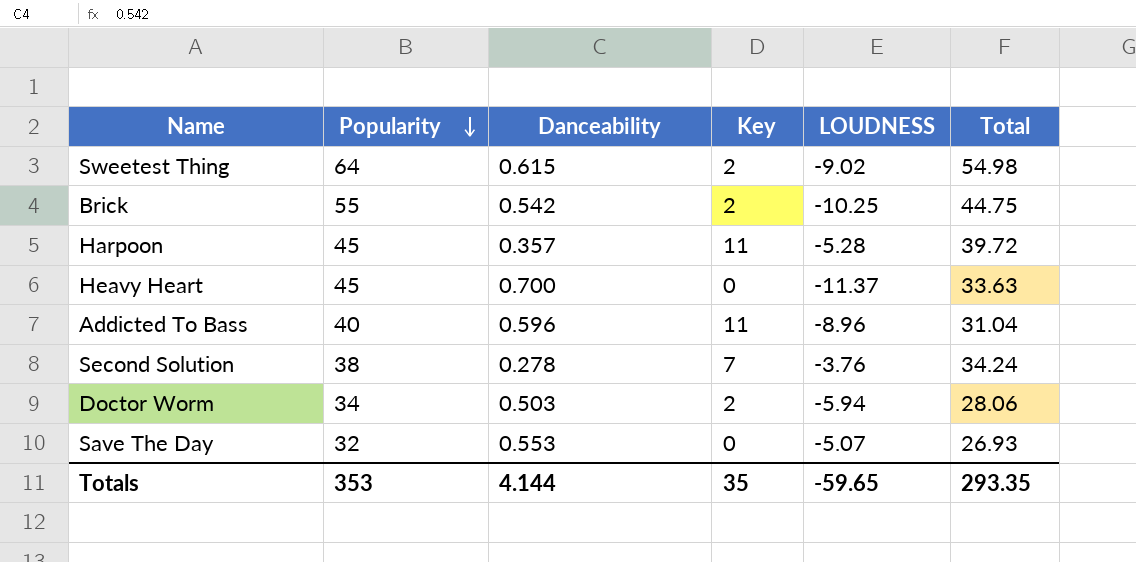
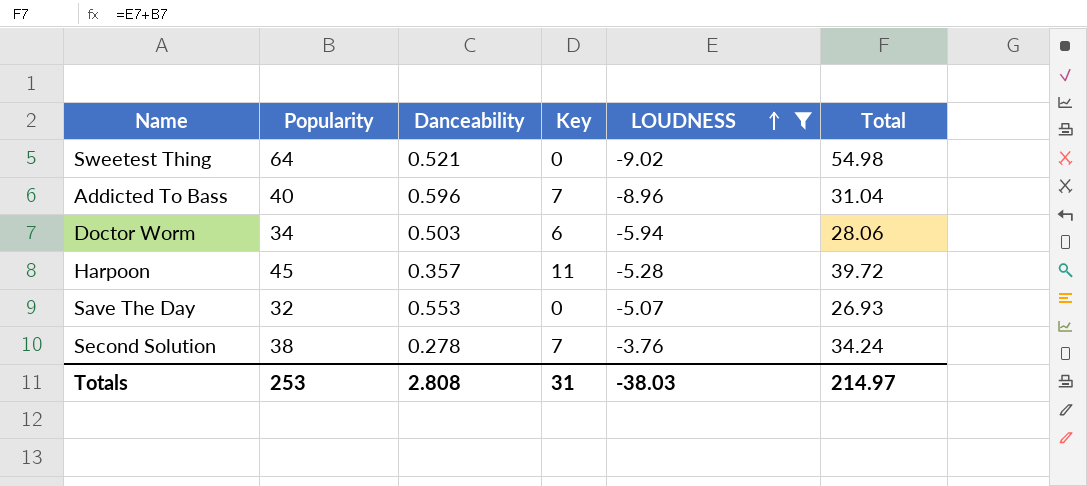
filter: none -> LOUDNESS >= -9.02
row order: Popularity descending -> LOUDNESS ascending
Sweetest Thing | Danceability: 0.615 -> 0.521
Sweetest Thing | Key: 2 -> 0
Addicted To Bass | Key: 11 -> 7
Doctor Worm | Key: 2 -> 6
Totals | Popularity: 353 -> 253
Totals | Danceability: 4.144 -> 2.808
Totals | Key: 35 -> 31
Totals | LOUDNESS: -59.65 -> -38.03
Totals | Total: 293.35 -> 214.97

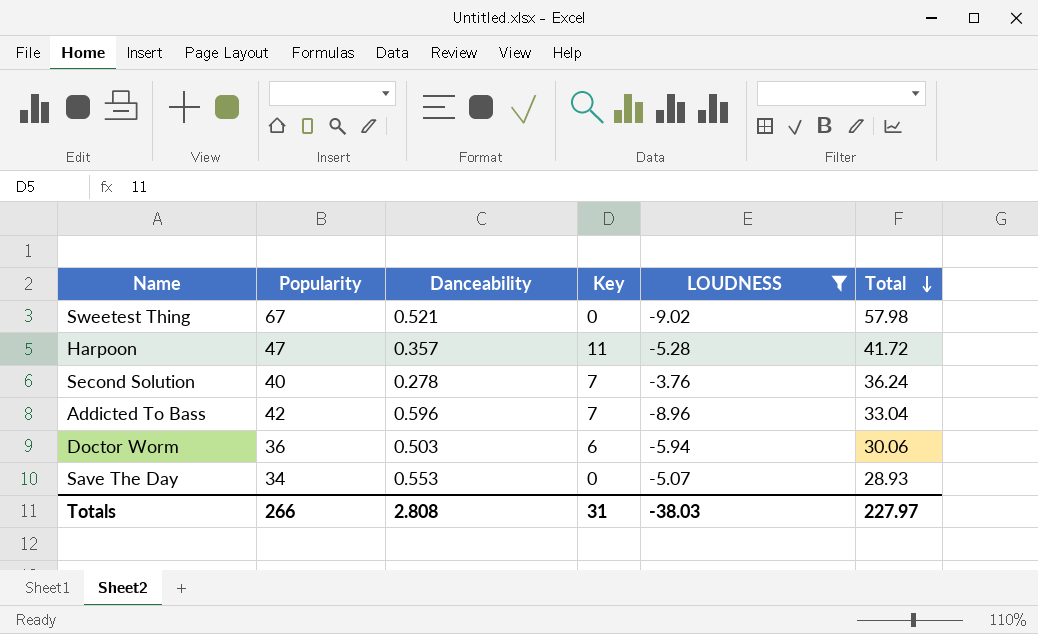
row order: LOUDNESS ascending -> Total descending
Sweetest Thing | Popularity: 64 -> 67
Sweetest Thing | Total: 54.98 -> 57.98
Harpoon | Popularity: 45 -> 47
Harpoon | Total: 39.72 -> 41.72
Second Solution | Popularity: 38 -> 40
Second Solution | Total: 34.24 -> 36.24
Addicted To Bass | Popularity: 40 -> 42
Addicted To Bass | Total: 31.04 -> 33.04
Doctor Worm | Popularity: 34 -> 36
Doctor Worm | Total: 28.06 -> 30.06
Save The Day | Popularity: 32 -> 34
Save The Day | Total: 26.93 -> 28.93
Totals | Popularity: 253 -> 266
Totals | Total: 214.97 -> 227.97

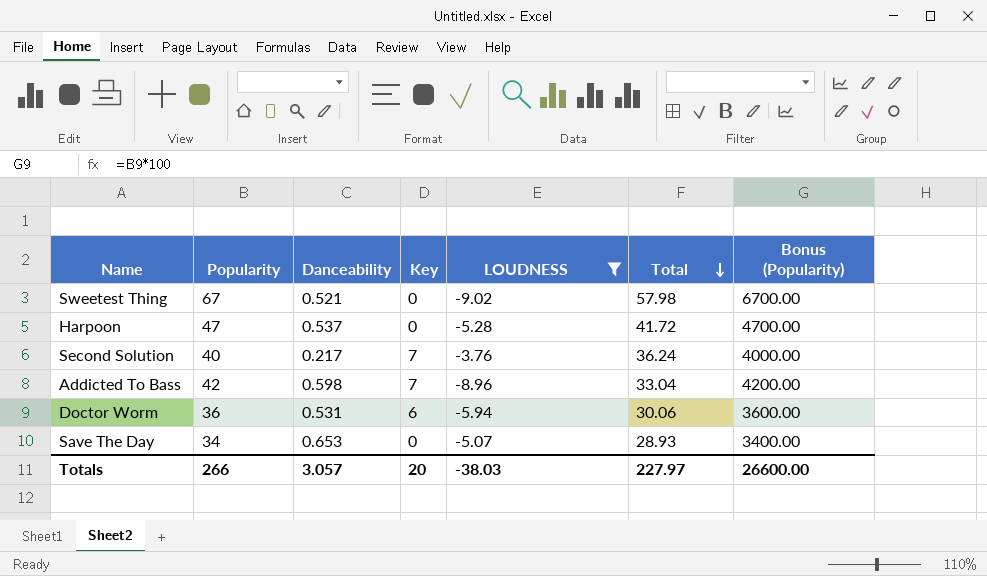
column Bonus (Popularity) | formula: none -> [Popularity] * 100
Harpoon | Danceability: 0.357 -> 0.537
Harpoon | Key: 11 -> 0
Second Solution | Danceability: 0.278 -> 0.217
Addicted To Bass | Danceability: 0.596 -> 0.598
Doctor Worm | Danceability: 0.503 -> 0.531
Save The Day | Danceability: 0.553 -> 0.653
Totals | Danceability: 2.808 -> 3.057
Totals | Key: 31 -> 20

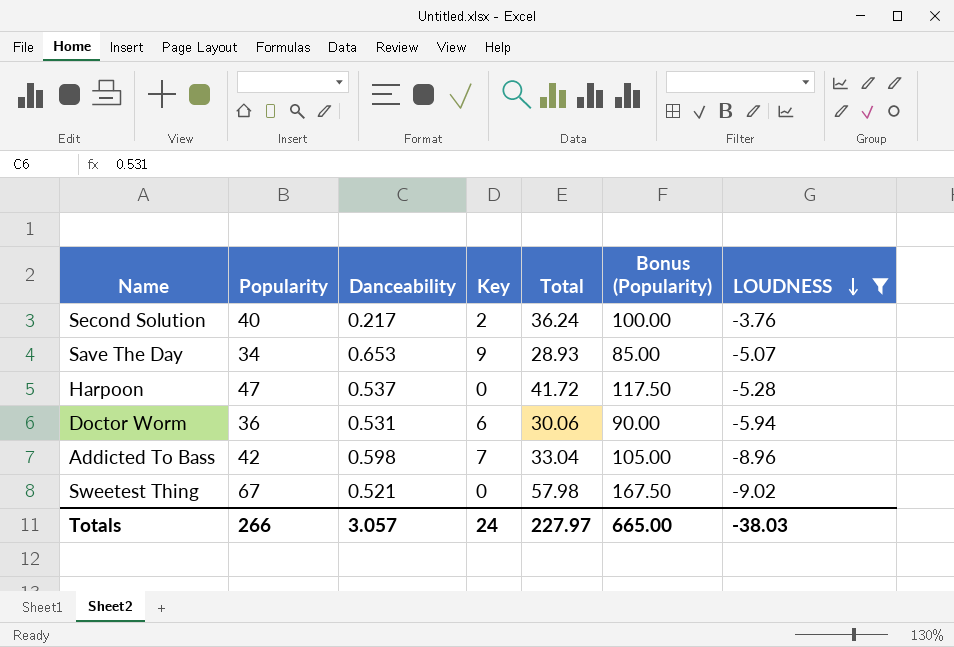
row order: Total descending -> LOUDNESS descending
column Bonus (Popularity) | formula: [Popularity] * 100 -> [Popularity] * 2.5
column LOUDNESS | position: 5 -> 7
Second Solution | Key: 7 -> 2
Save The Day | Key: 0 -> 9
Totals | Key: 20 -> 24
Totals | Bonus (Popularity): 26600.00 -> 665.00

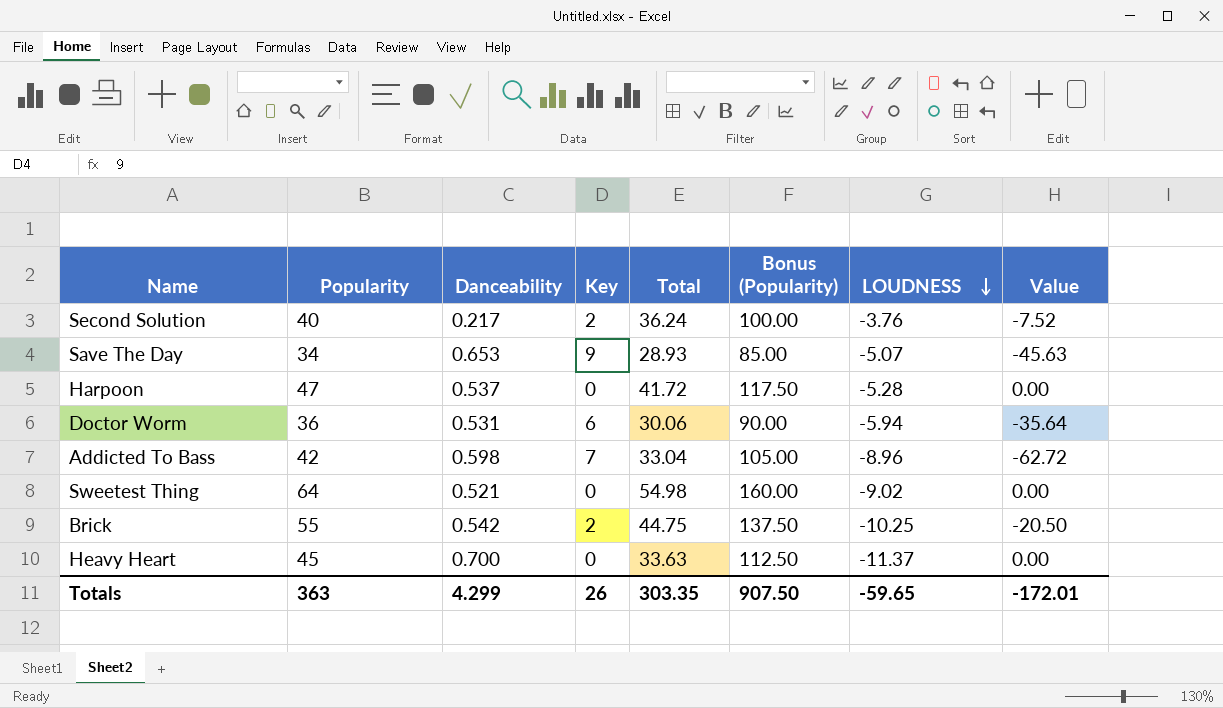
filter: LOUDNESS >= -9.02 -> none
column Value | formula: none -> [Key] * [LOUDNESS]
Sweetest Thing | Popularity: 67 -> 64
Sweetest Thing | Total: 57.98 -> 54.98
Sweetest Thing | Bonus (Popularity): 167.50 -> 160.00
Totals | Popularity: 266 -> 363
Totals | Danceability: 3.057 -> 4.299
Totals | Key: 24 -> 26
Totals | Total: 227.97 -> 303.35
Totals | Bonus (Popularity): 665.00 -> 907.50
Totals | LOUDNESS: -38.03 -> -59.65

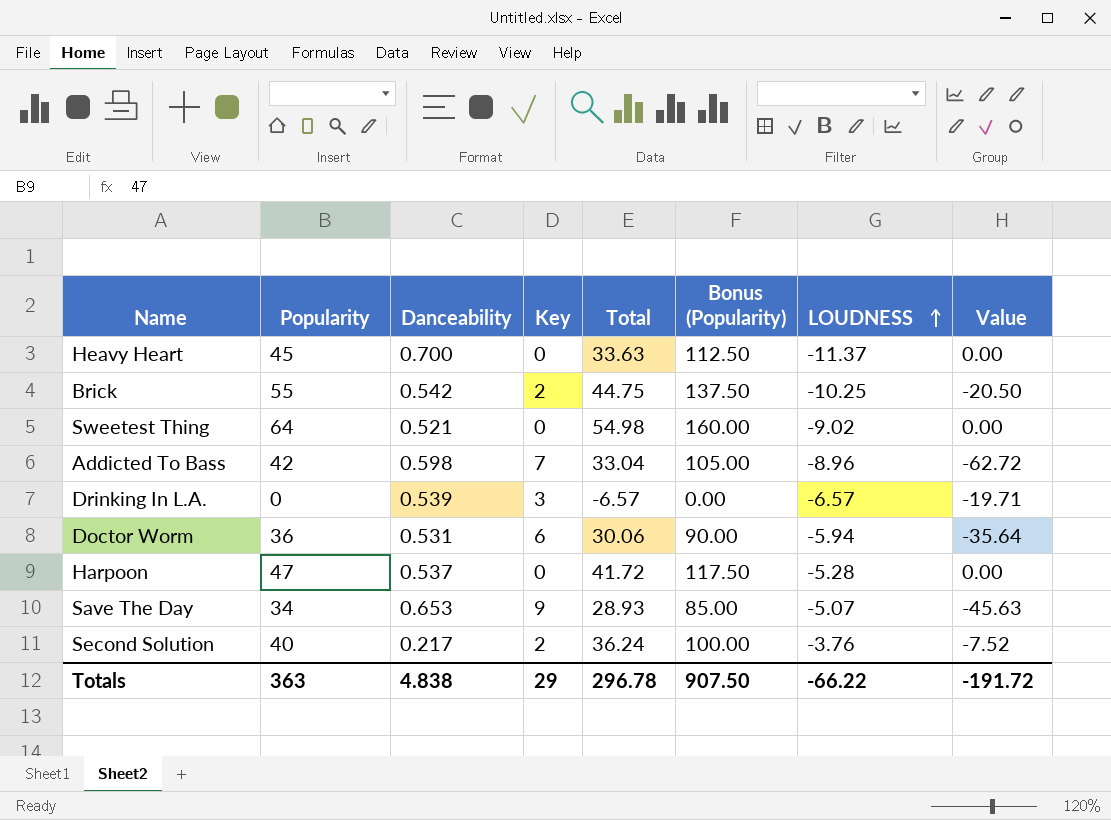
row order: LOUDNESS descending -> LOUDNESS ascending
row Drinking In L.A.: none -> 0 | 0.539 | 3 | -6.57 | 0.00 | -6.57 | -19.71
Totals | Danceability: 4.299 -> 4.838
Totals | Key: 26 -> 29
Totals | Total: 303.35 -> 296.78
Totals | LOUDNESS: -59.65 -> -66.22
Totals | Value: -172.01 -> -191.72

